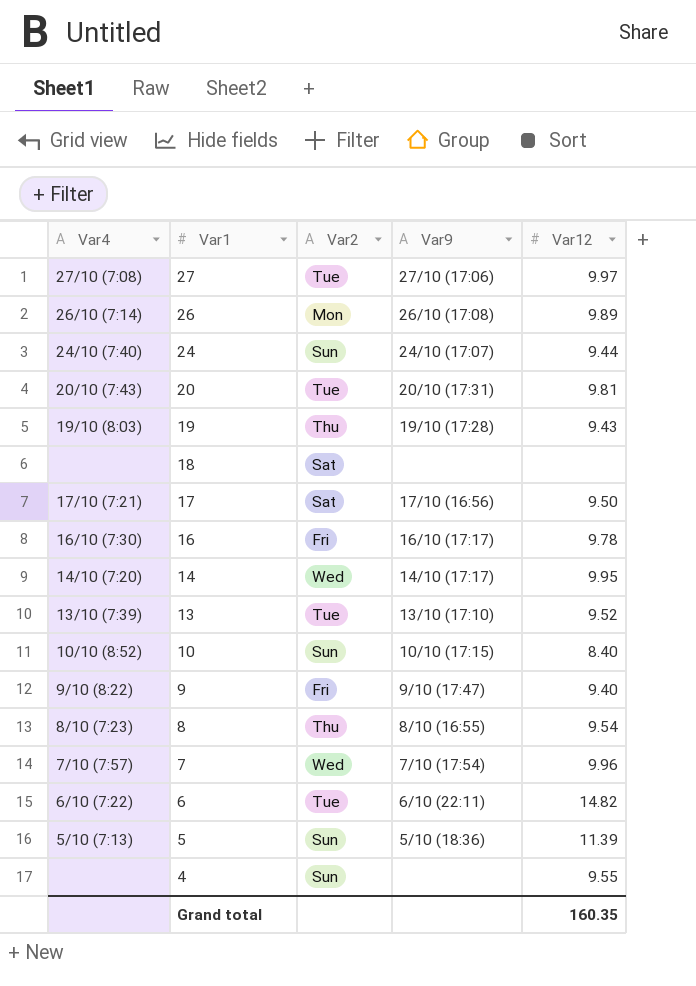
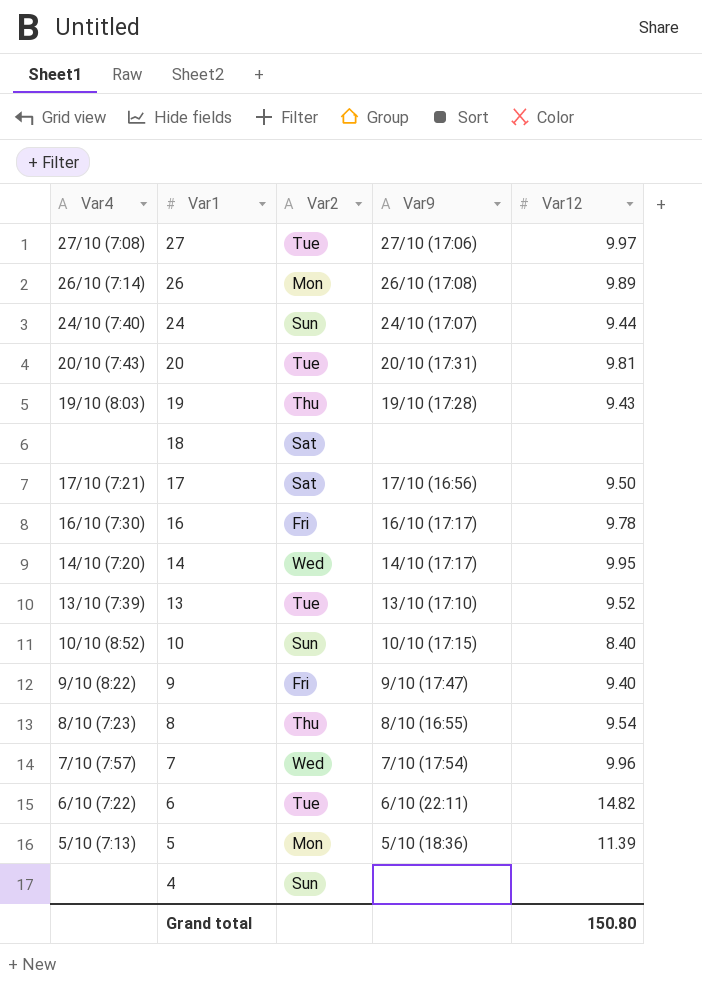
5 | Var2: Sun -> Mon
4 | Var12: 9.55 -> none
Grand total | Var12: 160.35 -> 150.80

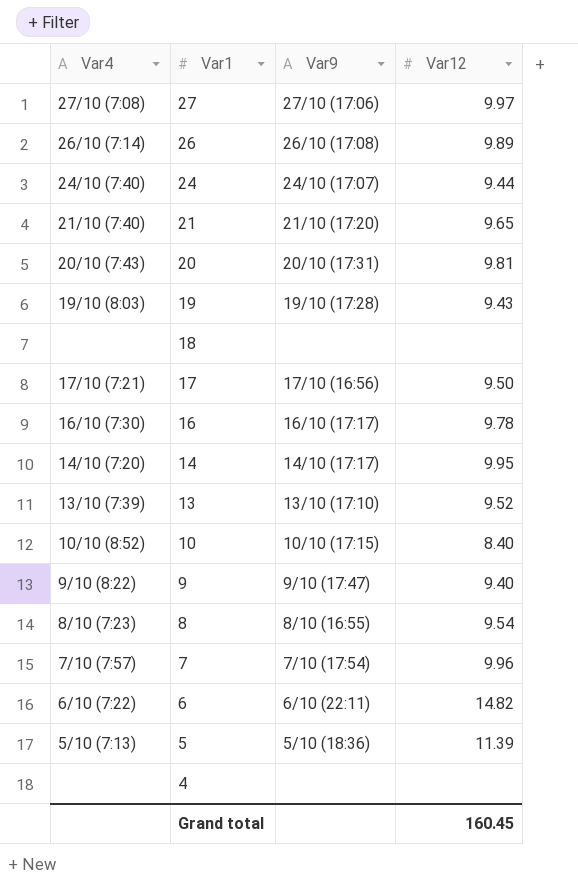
column Var2 | position: 3 -> none
row 21: none -> 21/10 (7:40) | 21/10 (17:20) | 9.65
Grand total | Var12: 150.80 -> 160.45

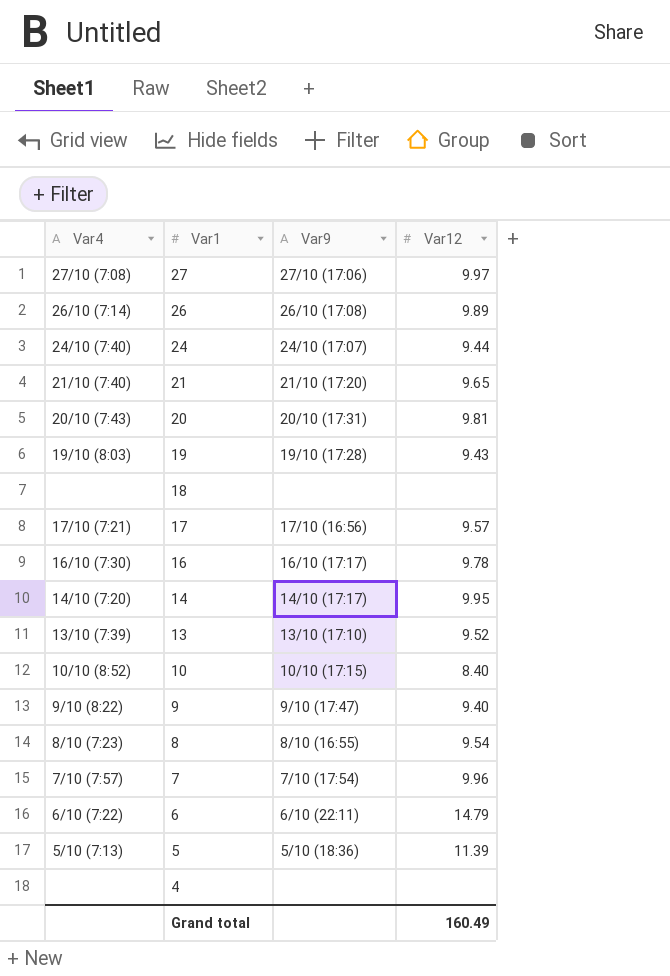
17 | Var12: 9.50 -> 9.57
6 | Var12: 14.82 -> 14.79
Grand total | Var12: 160.45 -> 160.49

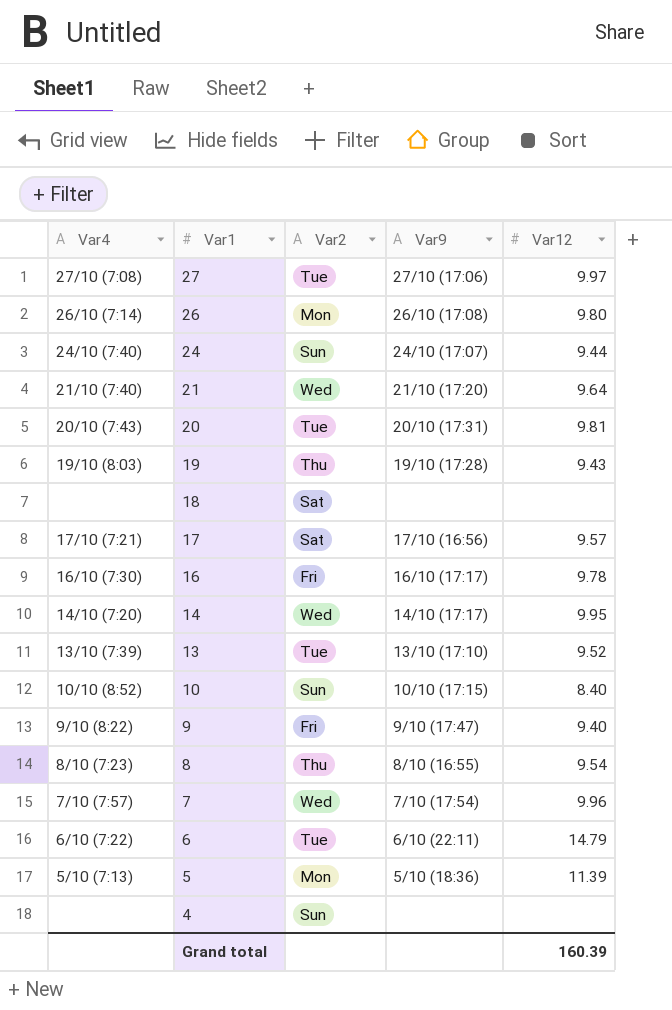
column Var2 | position: none -> 3
26 | Var12: 9.89 -> 9.80
21 | Var12: 9.65 -> 9.64
Grand total | Var12: 160.49 -> 160.39

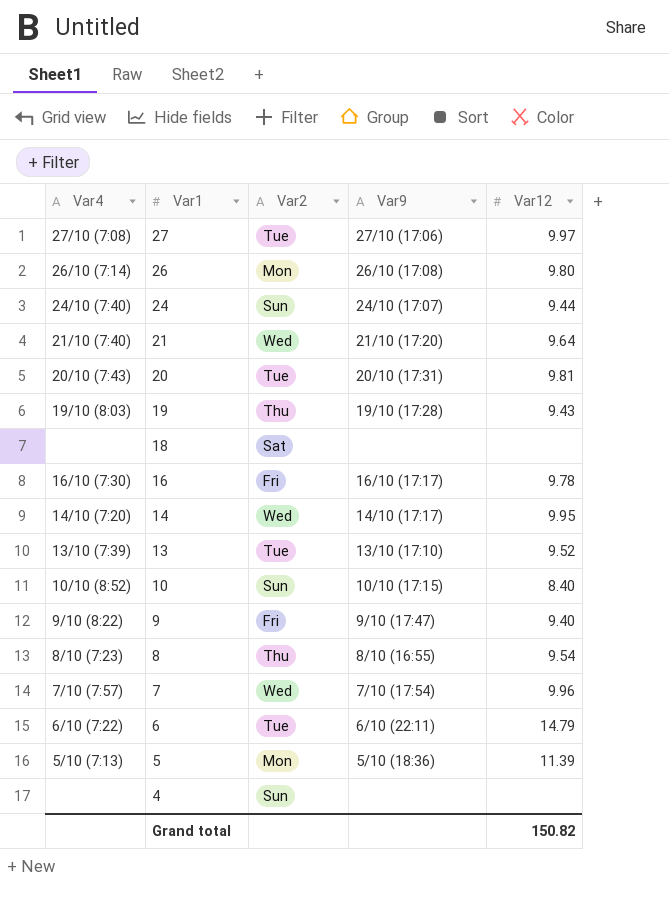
row 17: 17/10 (7:21) | Sat | 17/10 (16:56) | 9.57 -> none
Grand total | Var12: 160.39 -> 150.82

